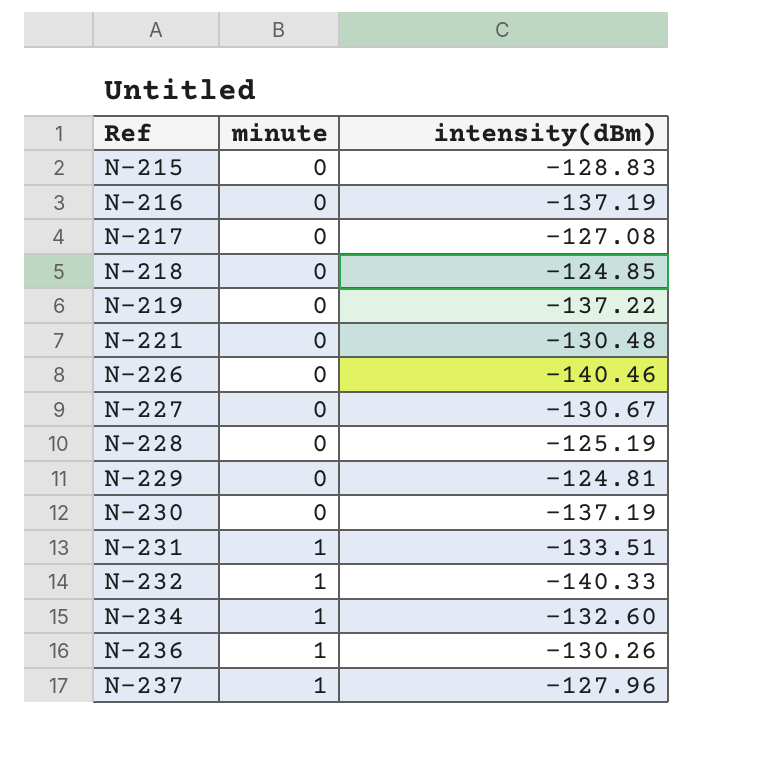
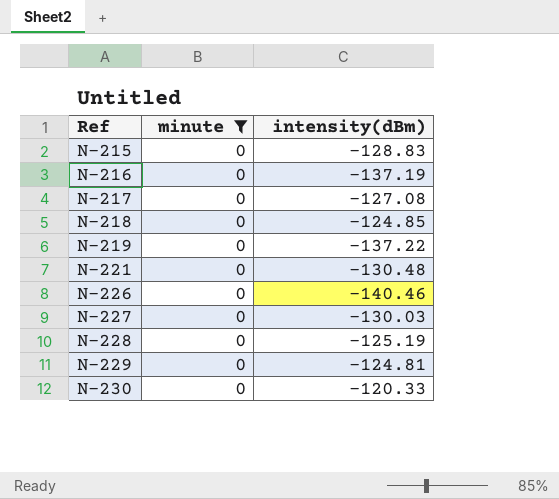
filter: none -> minute = 0
N-227 | intensity(dBm): -130.67 -> -130.03
N-230 | intensity(dBm): -137.19 -> -120.33

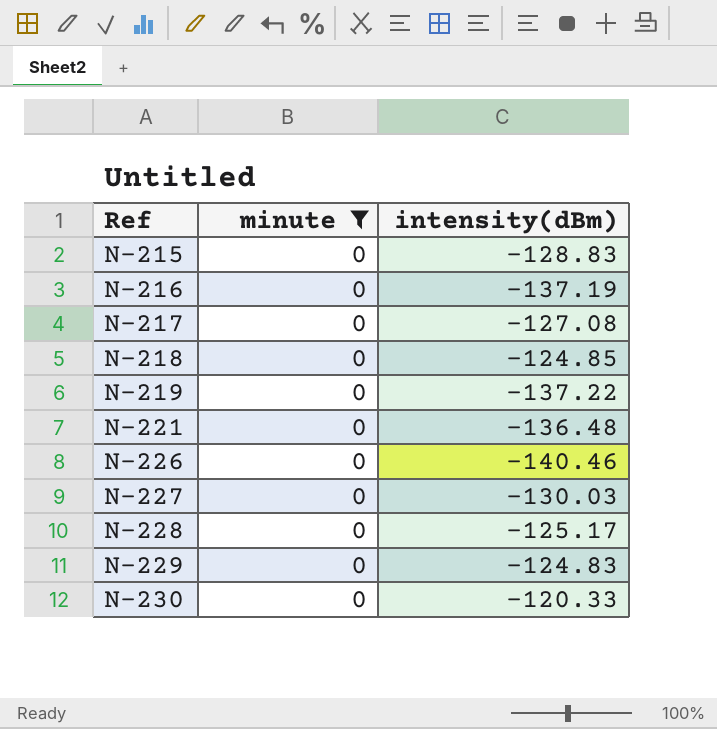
N-221 | intensity(dBm): -130.48 -> -136.48
N-228 | intensity(dBm): -125.19 -> -125.17
N-229 | intensity(dBm): -124.81 -> -124.83

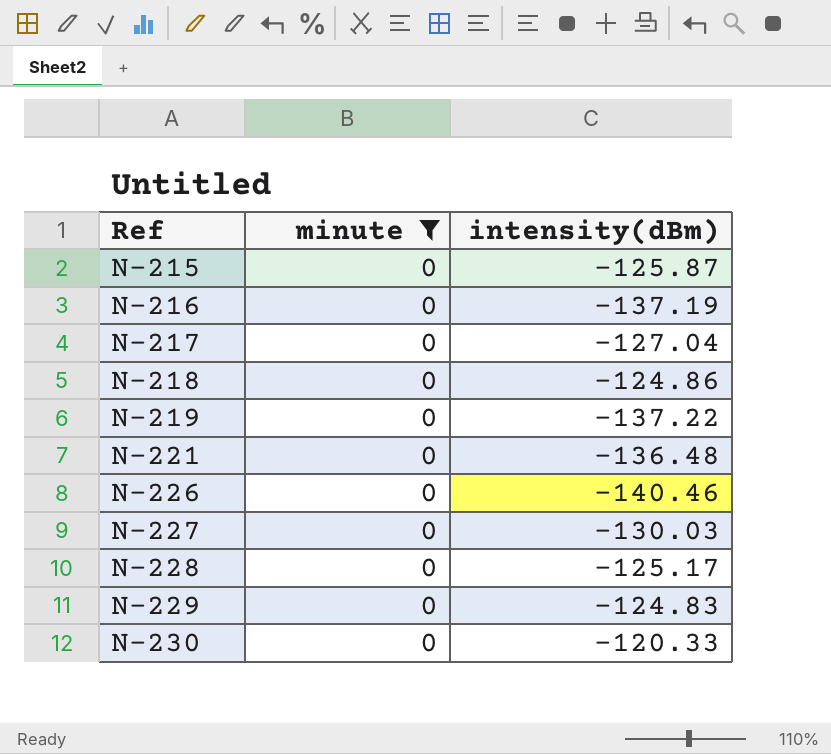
N-215 | intensity(dBm): -128.83 -> -125.87
N-217 | intensity(dBm): -127.08 -> -127.04
N-218 | intensity(dBm): -124.85 -> -124.86

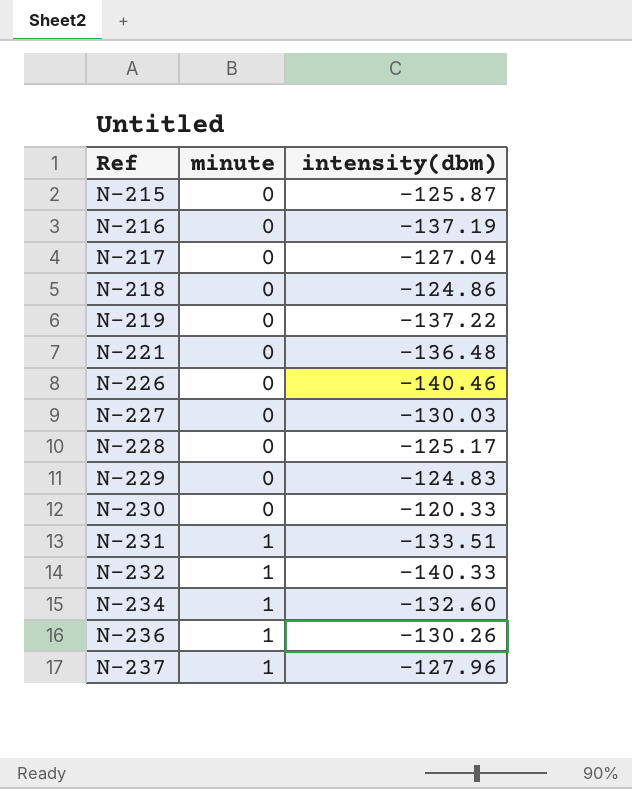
filter: minute = 0 -> none
column name: intensity(dBm) -> intensity(dbm)

